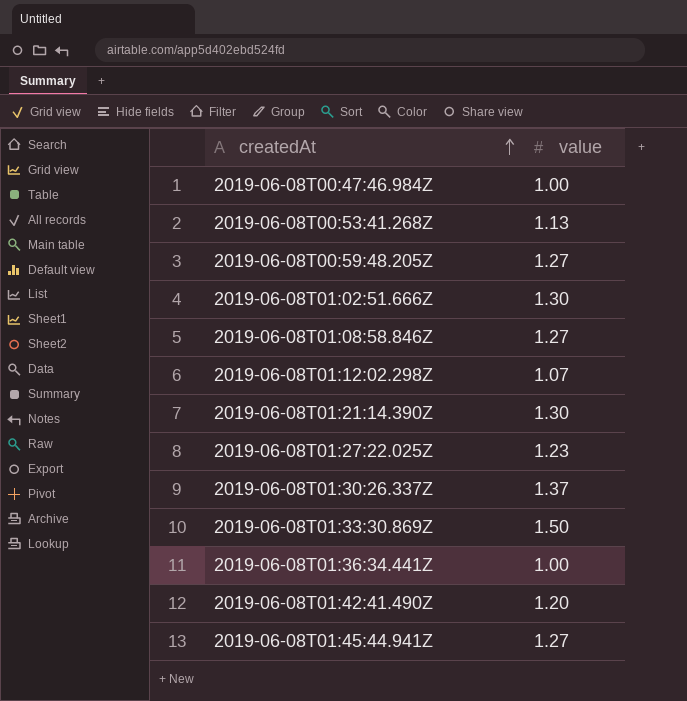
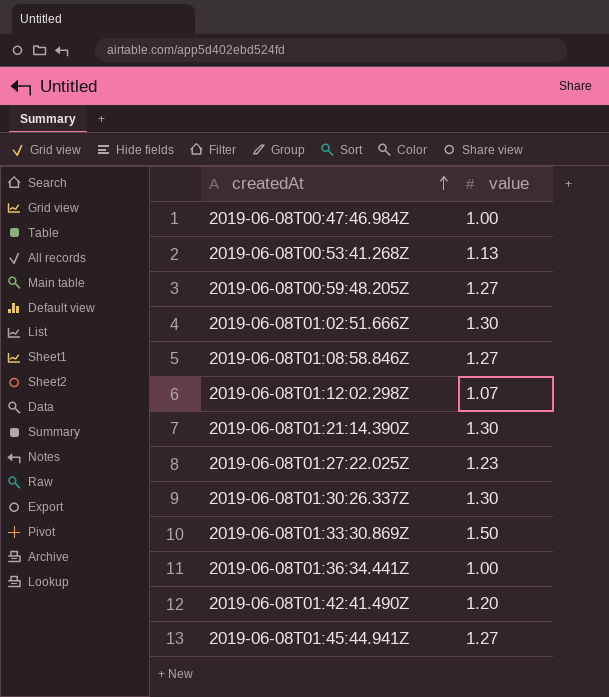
2019-06-08T01:30:26.337Z | value: 1.37 -> 1.30

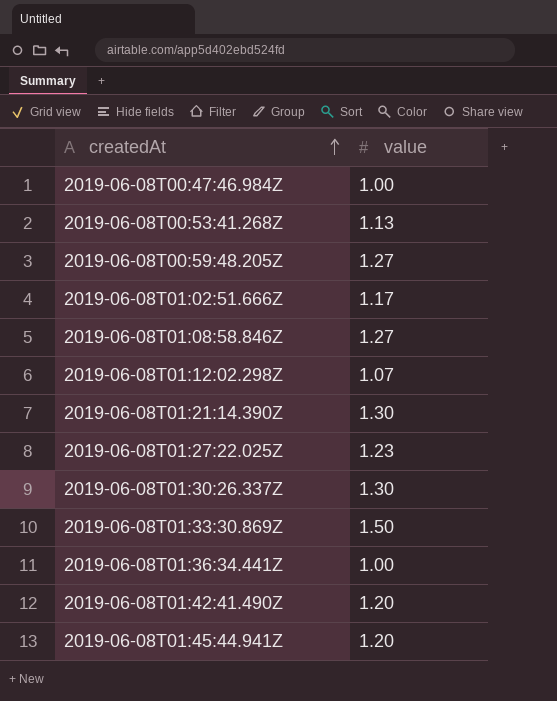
2019-06-08T01:02:51.666Z | value: 1.30 -> 1.17
2019-06-08T01:45:44.941Z | value: 1.27 -> 1.20

